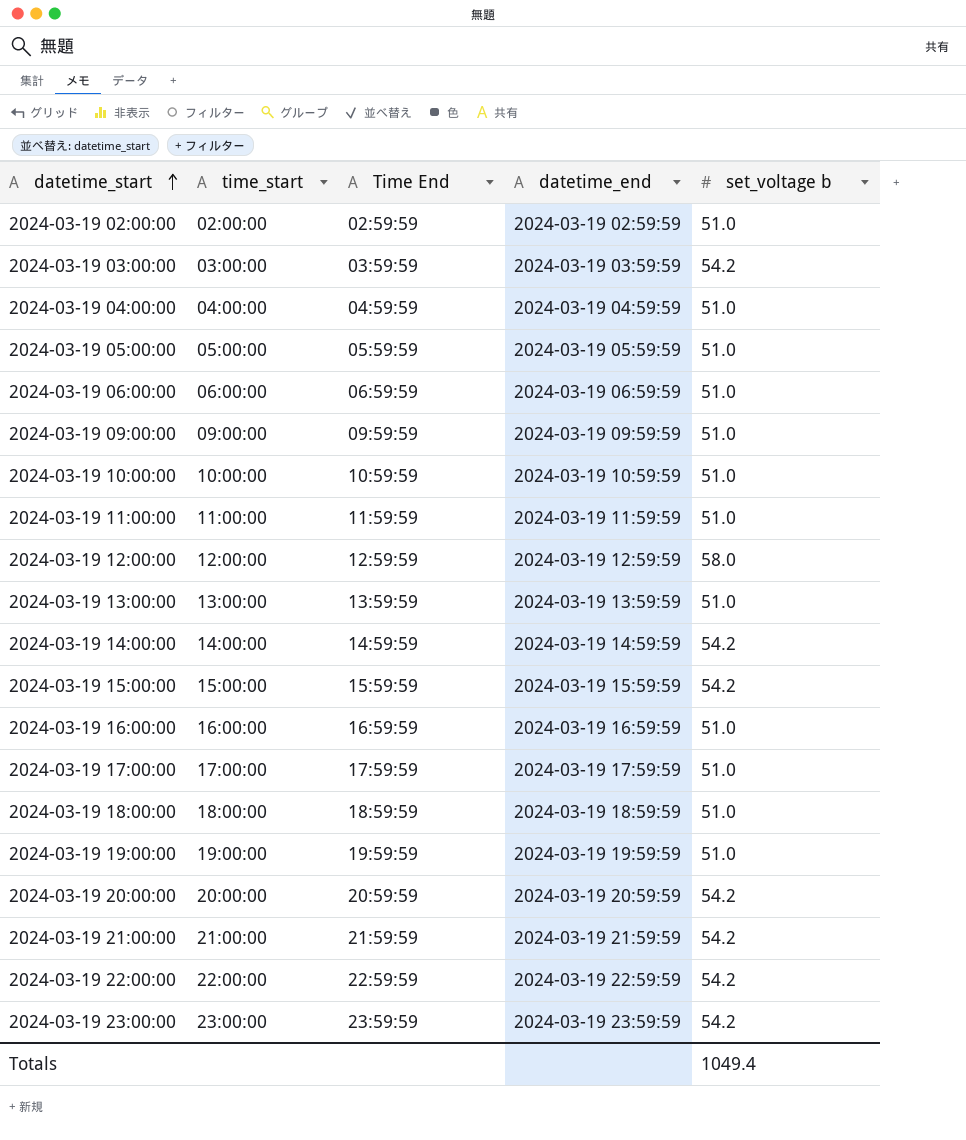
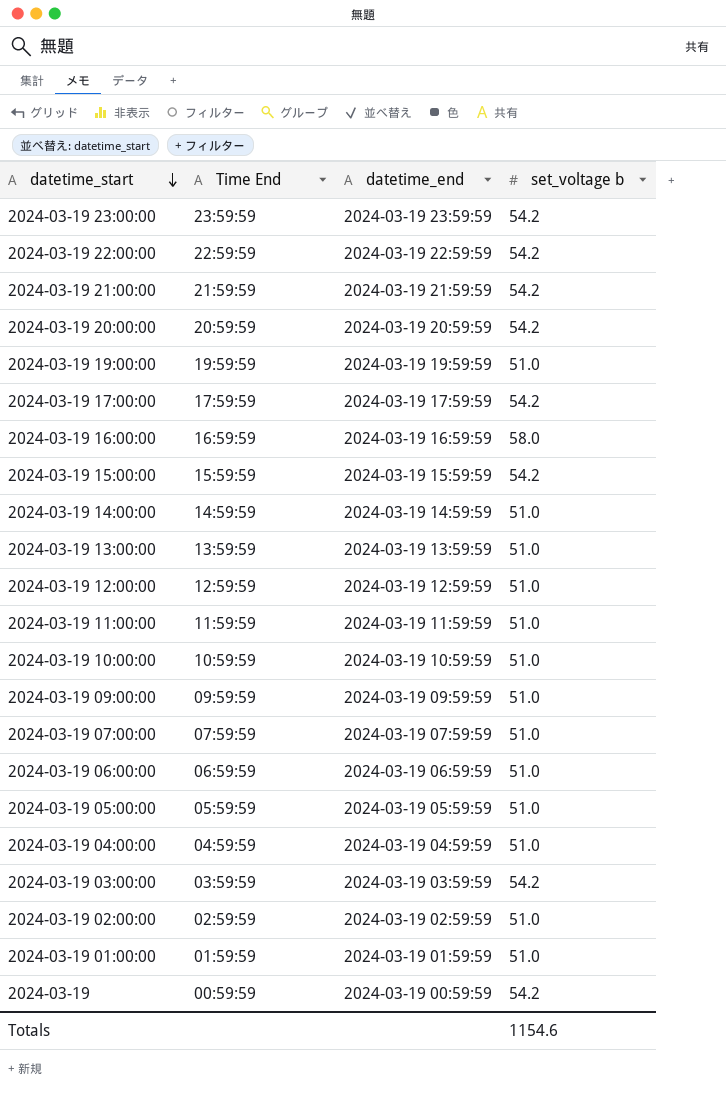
row order: datetime_start ascending -> datetime_start descending
column time_start | position: 2 -> none
row 2024-03-19 18:00:00: 18:00:00 | 18:59:59 | 2024-03-19 18:59:59 | 51.0 -> none
2024-03-19 17:00:00 | set_voltage b: 51.0 -> 54.2
2024-03-19 16:00:00 | set_voltage b: 51.0 -> 58.0
2024-03-19 14:00:00 | set_voltage b: 54.2 -> 51.0
2024-03-19 12:00:00 | set_voltage b: 58.0 -> 51.0
row 2024-03-19 07:00:00: none -> 07:59:59 | 2024-03-19 07:59:59 | 51.0
row 2024-03-19 01:00:00: none -> 01:59:59 | 2024-03-19 01:59:59 | 51.0
row 2024-03-19: none -> 00:59:59 | 2024-03-19 00:59:59 | 54.2
Totals | set_voltage b: 1049.4 -> 1154.6

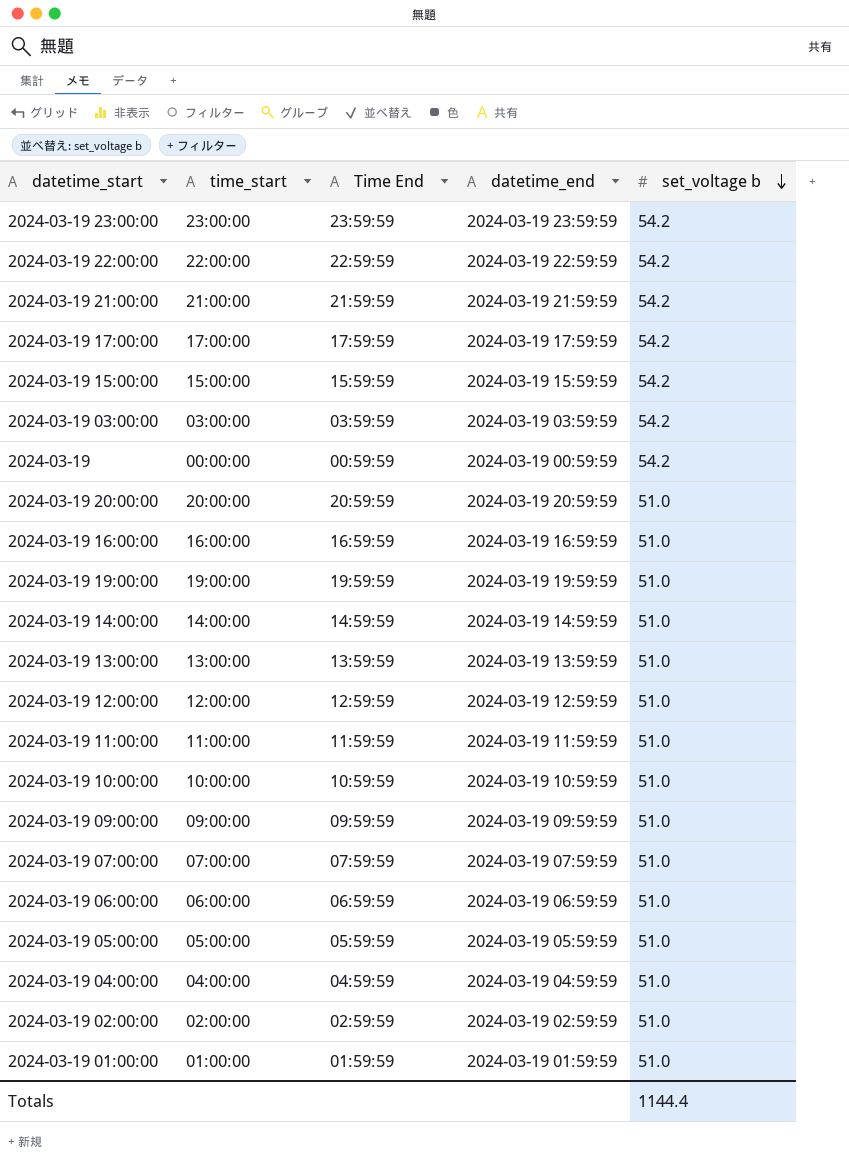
row order: datetime_start descending -> set_voltage b descending
column time_start | position: none -> 2
2024-03-19 20:00:00 | set_voltage b: 54.2 -> 51.0
2024-03-19 16:00:00 | set_voltage b: 58.0 -> 51.0
Totals | set_voltage b: 1154.6 -> 1144.4

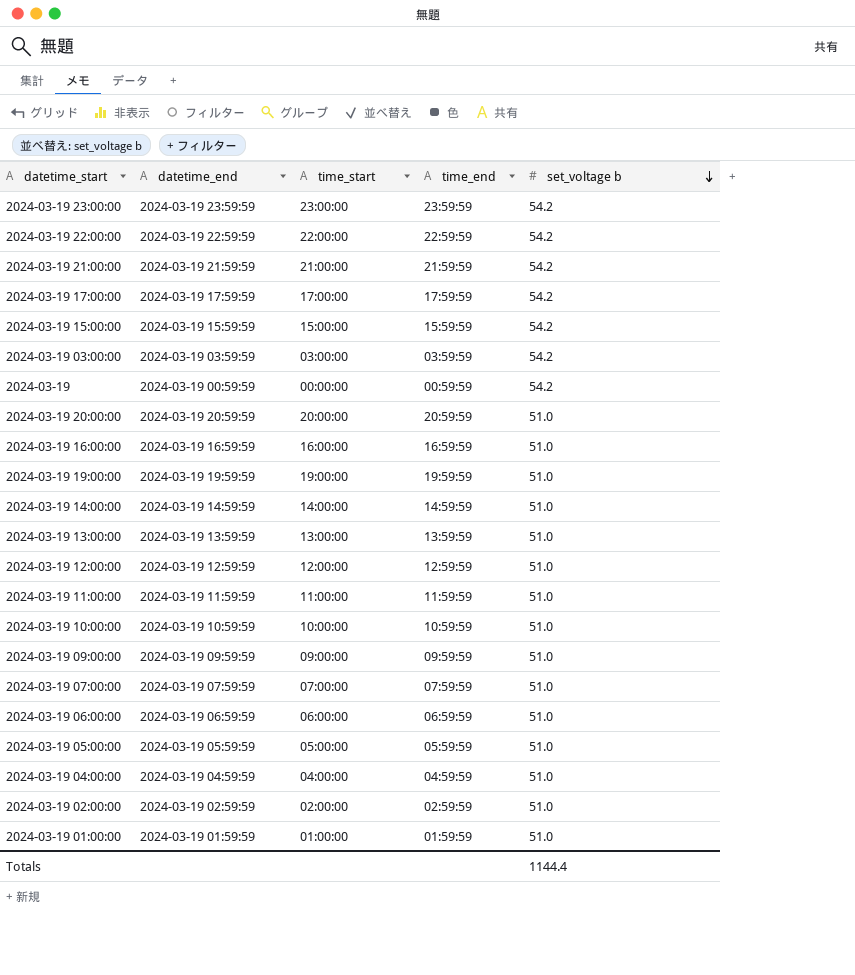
column datetime_end | position: 4 -> 2
column name: Time End -> time_end

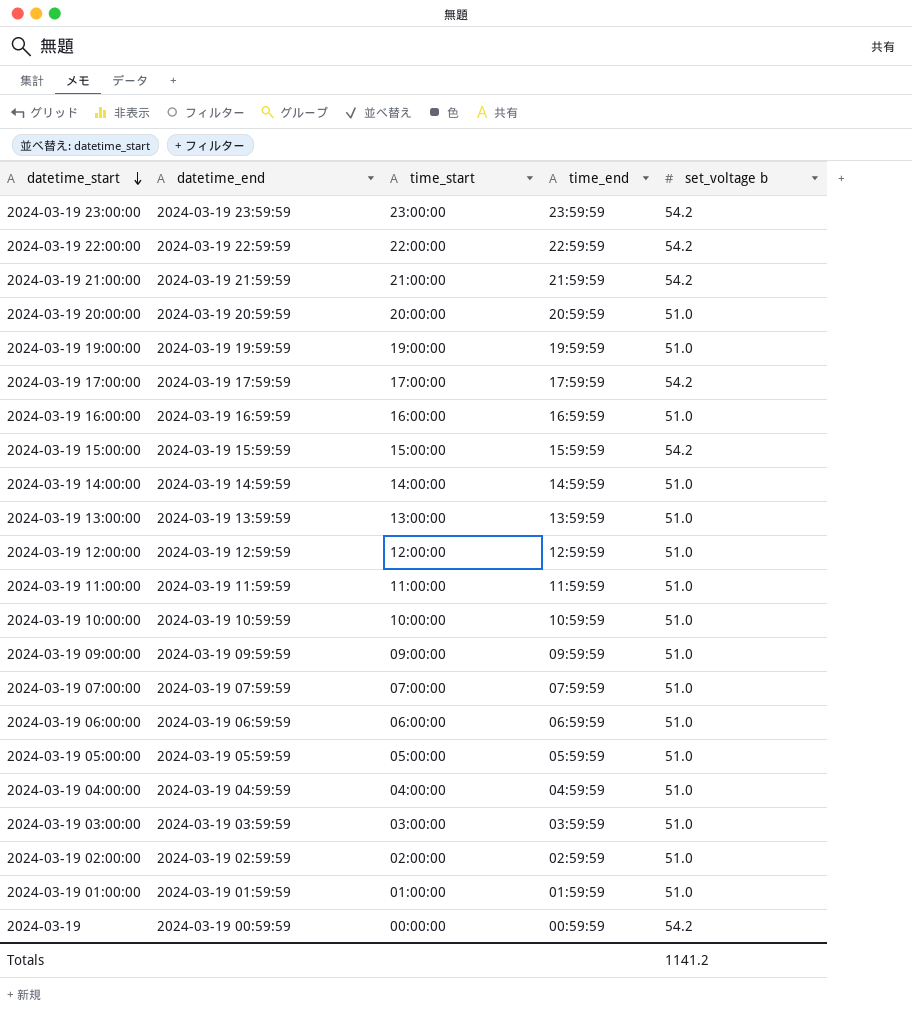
row order: set_voltage b descending -> datetime_start descending
2024-03-19 03:00:00 | set_voltage b: 54.2 -> 51.0
Totals | set_voltage b: 1144.4 -> 1141.2

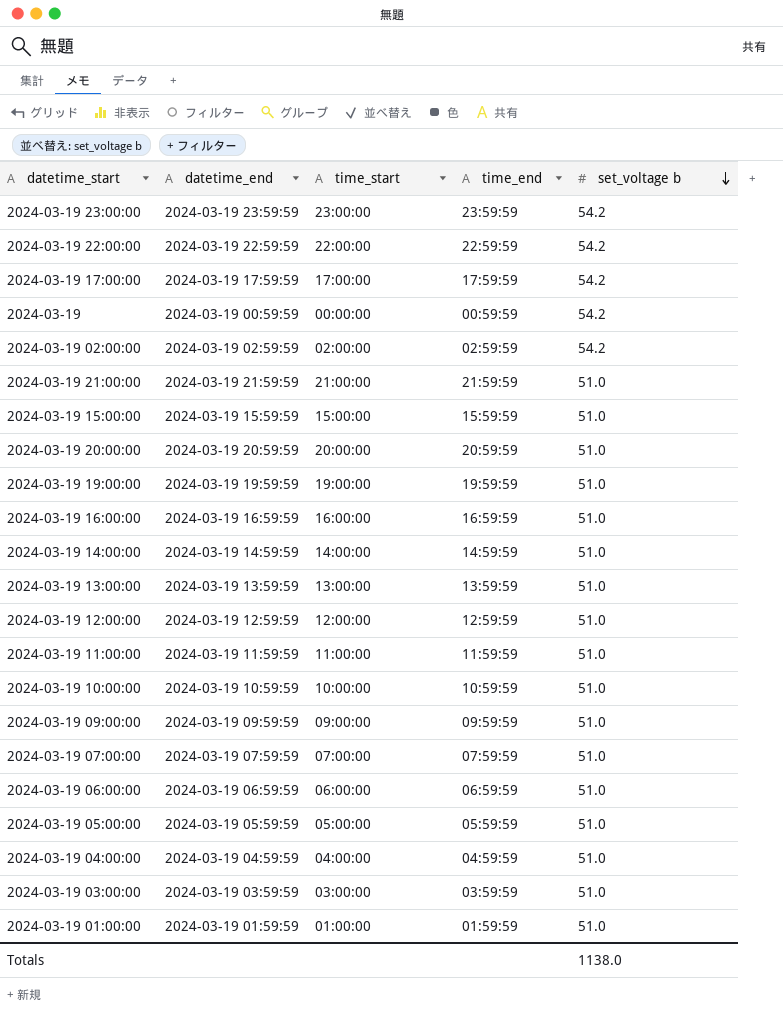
row order: datetime_start descending -> set_voltage b descending
2024-03-19 02:00:00 | set_voltage b: 51.0 -> 54.2
2024-03-19 21:00:00 | set_voltage b: 54.2 -> 51.0
2024-03-19 15:00:00 | set_voltage b: 54.2 -> 51.0
Totals | set_voltage b: 1141.2 -> 1138.0

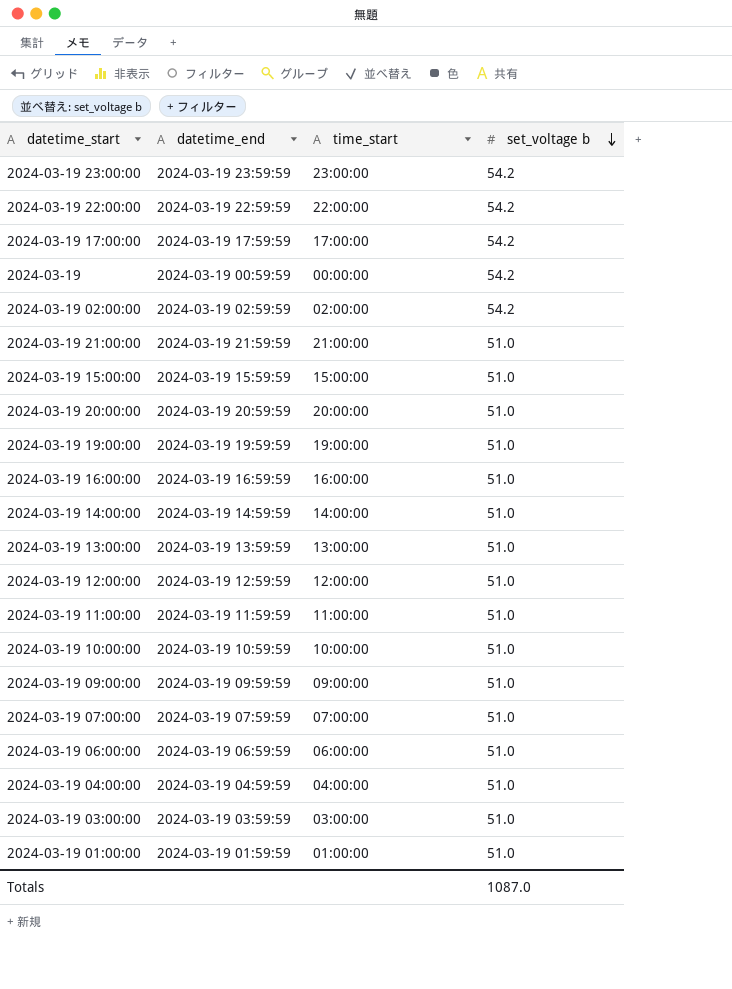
column time_end | position: 4 -> none
row 2024-03-19 05:00:00: 2024-03-19 05:59:59 | 05:00:00 | 05:59:59 | 51.0 -> none
Totals | set_voltage b: 1138.0 -> 1087.0

